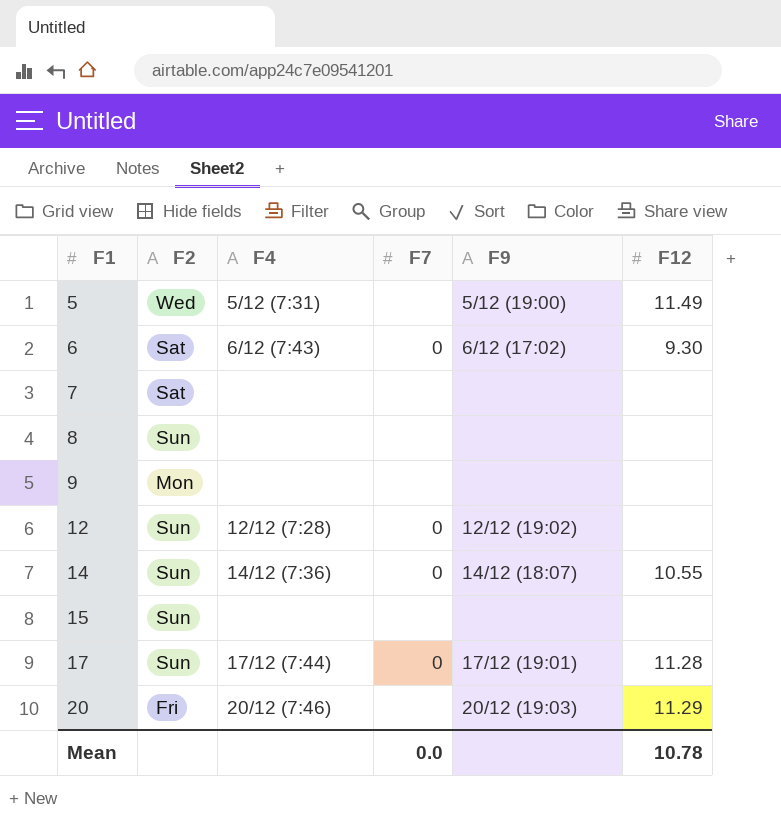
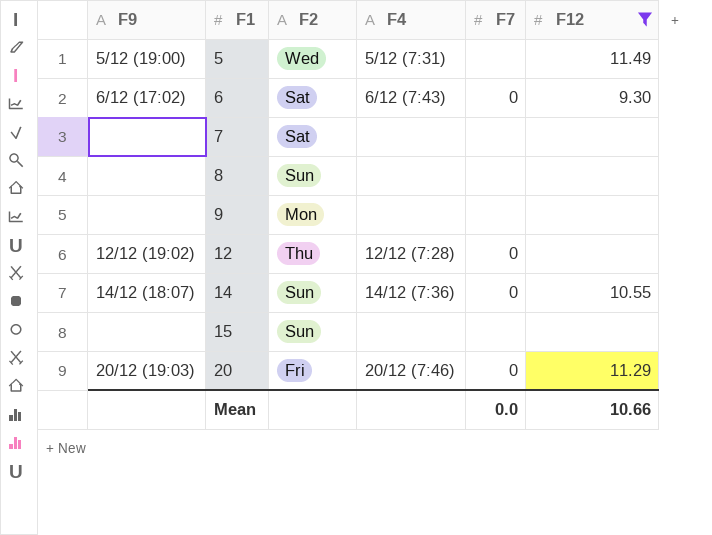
filter: none -> F12 != 11.28
column F9 | position: 5 -> 1
12 | F2: Sun -> Thu
20 | F7: none -> 0
Mean | F12: 10.78 -> 10.66

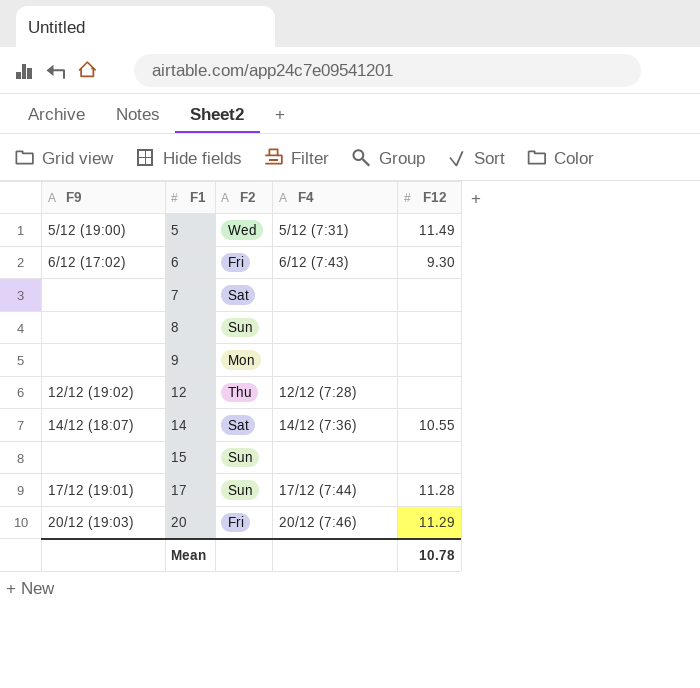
filter: F12 != 11.28 -> none
column F7 | position: 5 -> none
6 | F2: Sat -> Fri
14 | F2: Sun -> Sat
Mean | F12: 10.66 -> 10.78

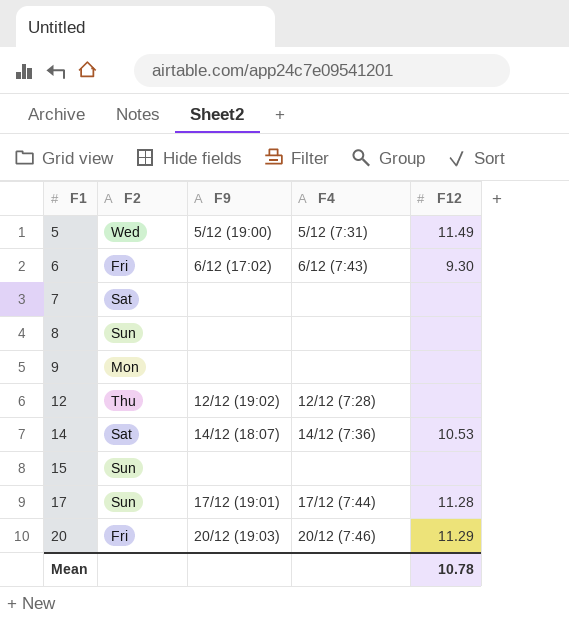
column F9 | position: 1 -> 3
14 | F12: 10.55 -> 10.53

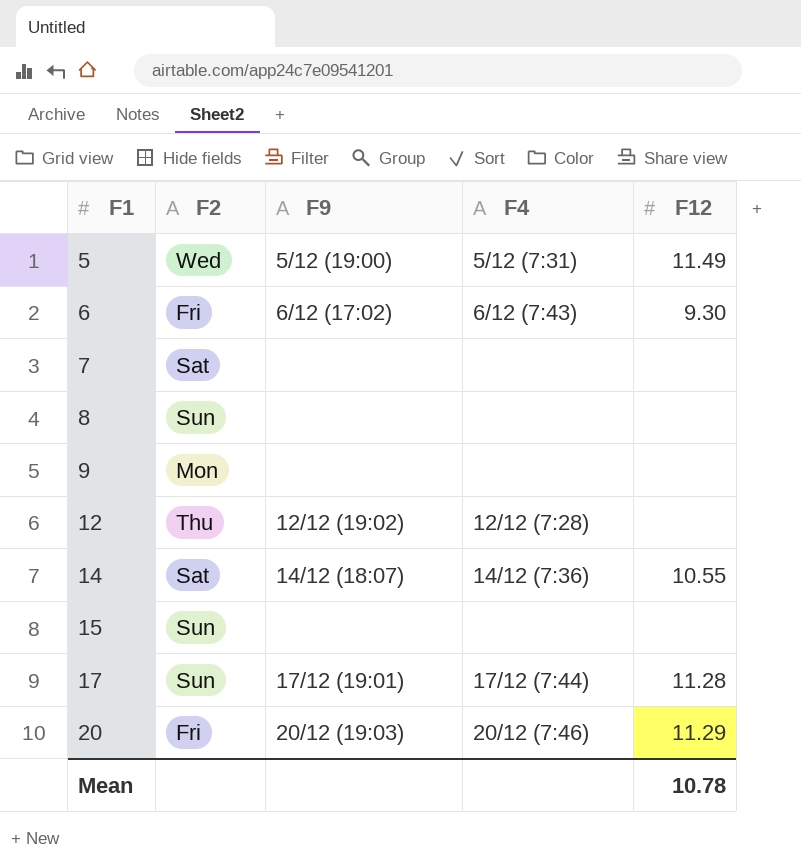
14 | F12: 10.53 -> 10.55

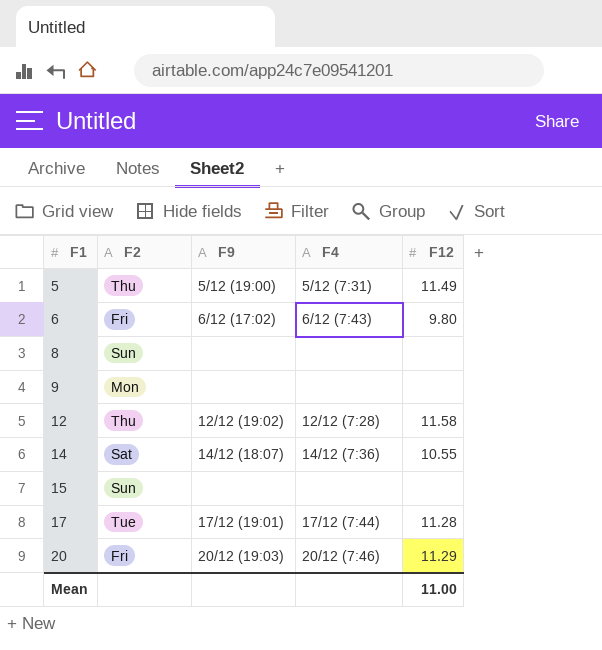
row 7: Sat | none | none | none -> none
5 | F2: Wed -> Thu
6 | F12: 9.30 -> 9.80
12 | F12: none -> 11.58
17 | F2: Sun -> Tue
Mean | F12: 10.78 -> 11.00

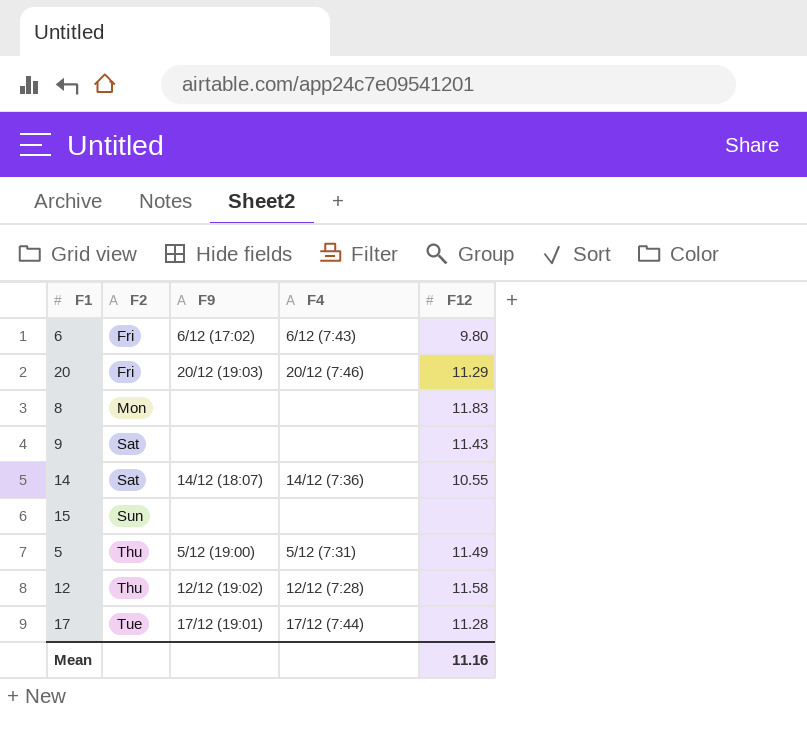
row order: F1 ascending -> F2 ascending
8 | F2: Sun -> Mon
8 | F12: none -> 11.83
9 | F2: Mon -> Sat
9 | F12: none -> 11.43
Mean | F12: 11.00 -> 11.16

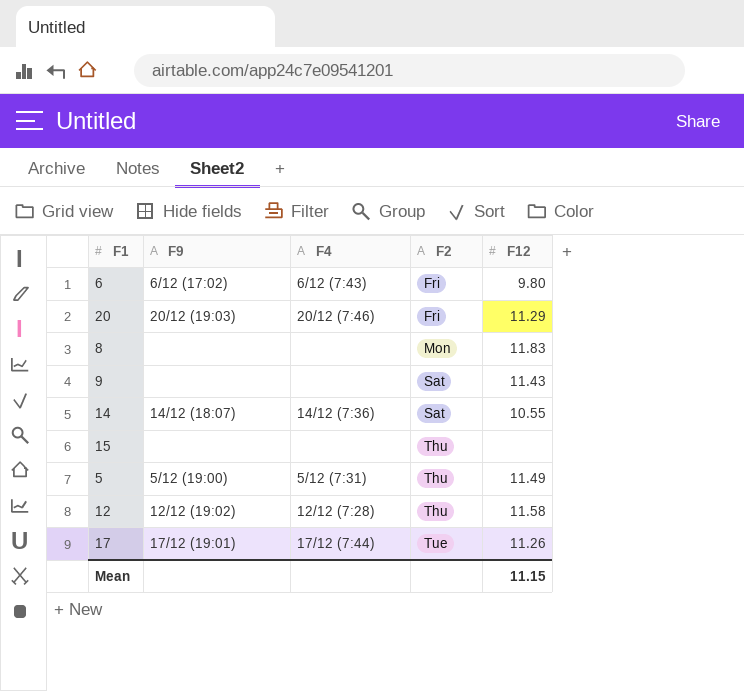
column F2 | position: 2 -> 4
15 | F2: Sun -> Thu
17 | F12: 11.28 -> 11.26
Mean | F12: 11.16 -> 11.15

